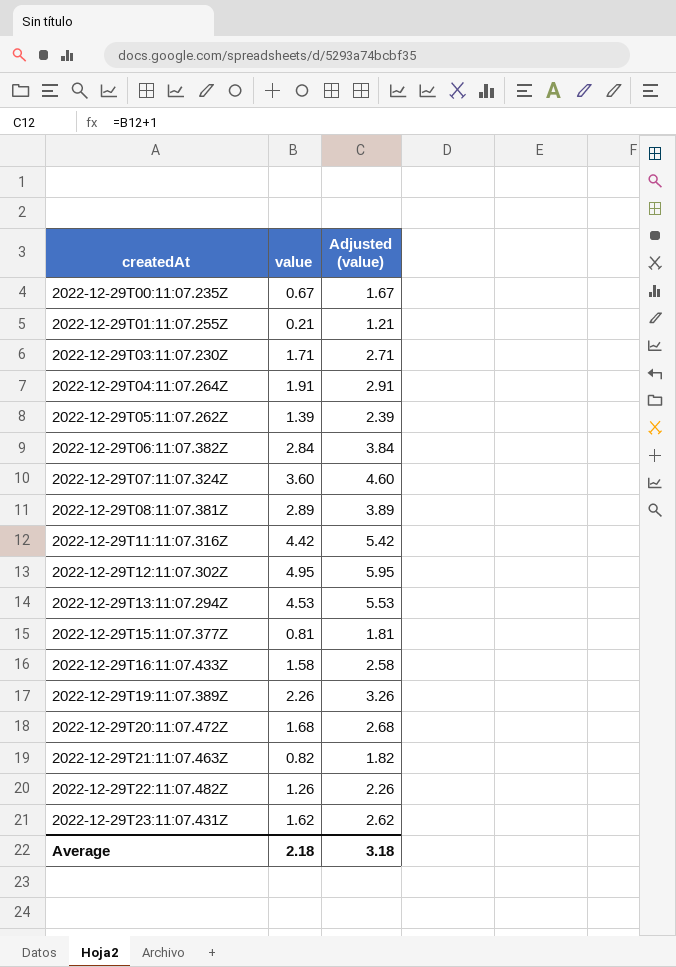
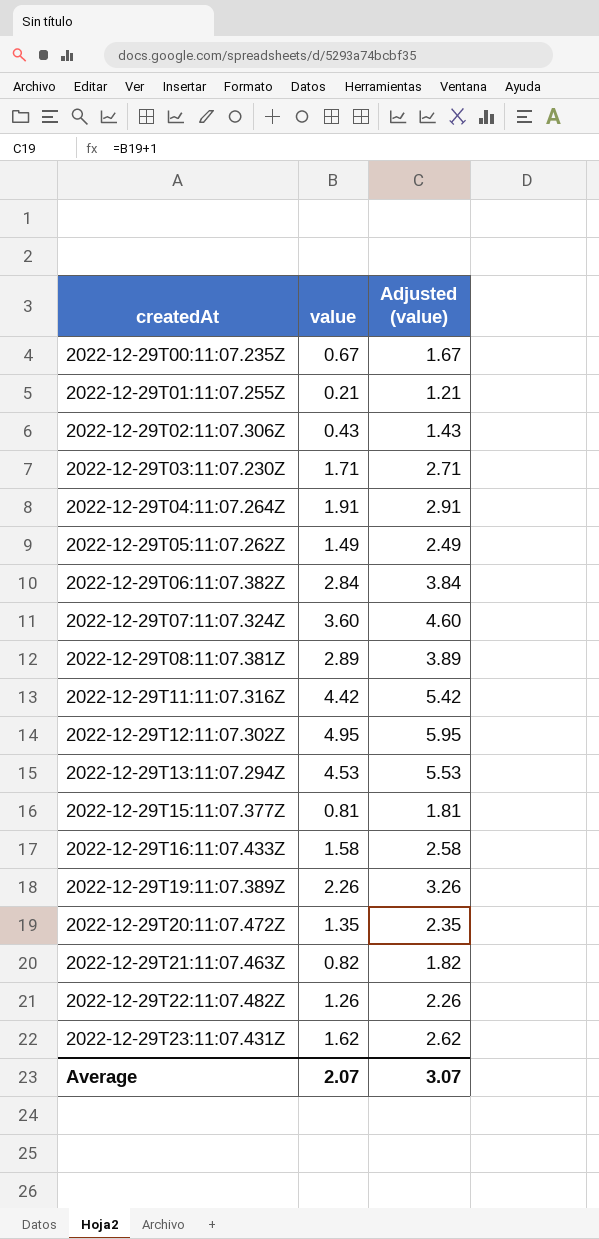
row 2022-12-29T02:11:07.306Z: none -> 0.43 | 1.43
2022-12-29T05:11:07.262Z | value: 1.39 -> 1.49
2022-12-29T05:11:07.262Z | Adjusted (value): 2.39 -> 2.49
2022-12-29T20:11:07.472Z | value: 1.68 -> 1.35
2022-12-29T20:11:07.472Z | Adjusted (value): 2.68 -> 2.35
Average | value: 2.18 -> 2.07
Average | Adjusted (value): 3.18 -> 3.07

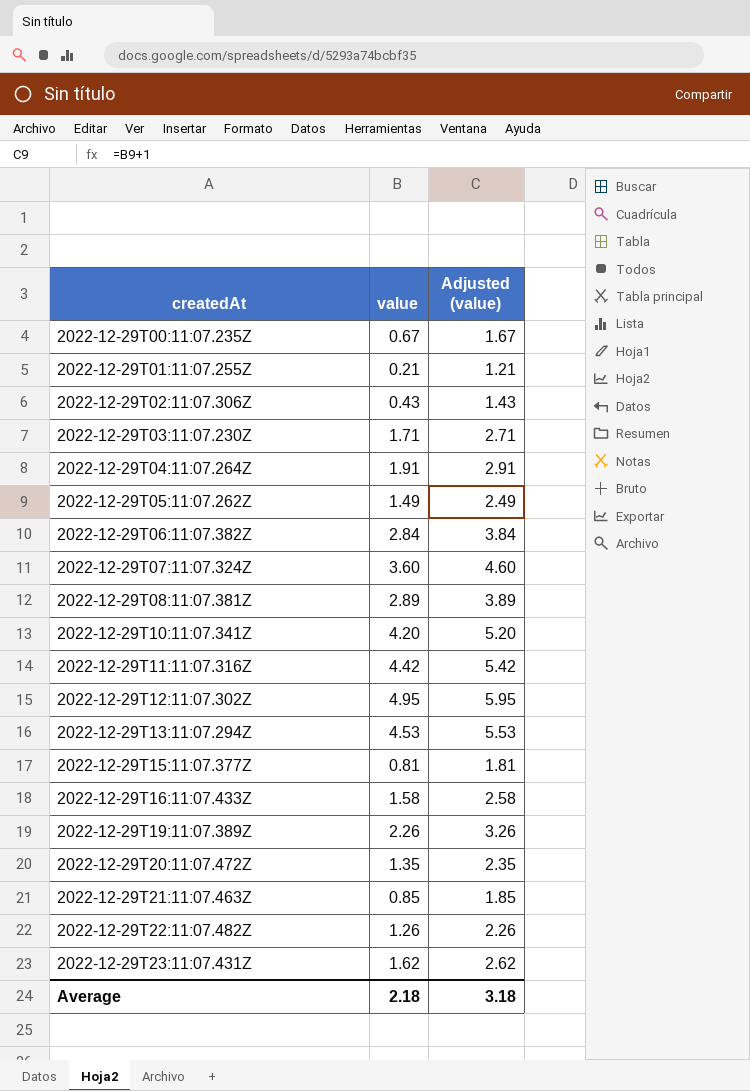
row 2022-12-29T10:11:07.341Z: none -> 4.20 | 5.20
2022-12-29T21:11:07.463Z | value: 0.82 -> 0.85
2022-12-29T21:11:07.463Z | Adjusted (value): 1.82 -> 1.85
Average | value: 2.07 -> 2.18
Average | Adjusted (value): 3.07 -> 3.18

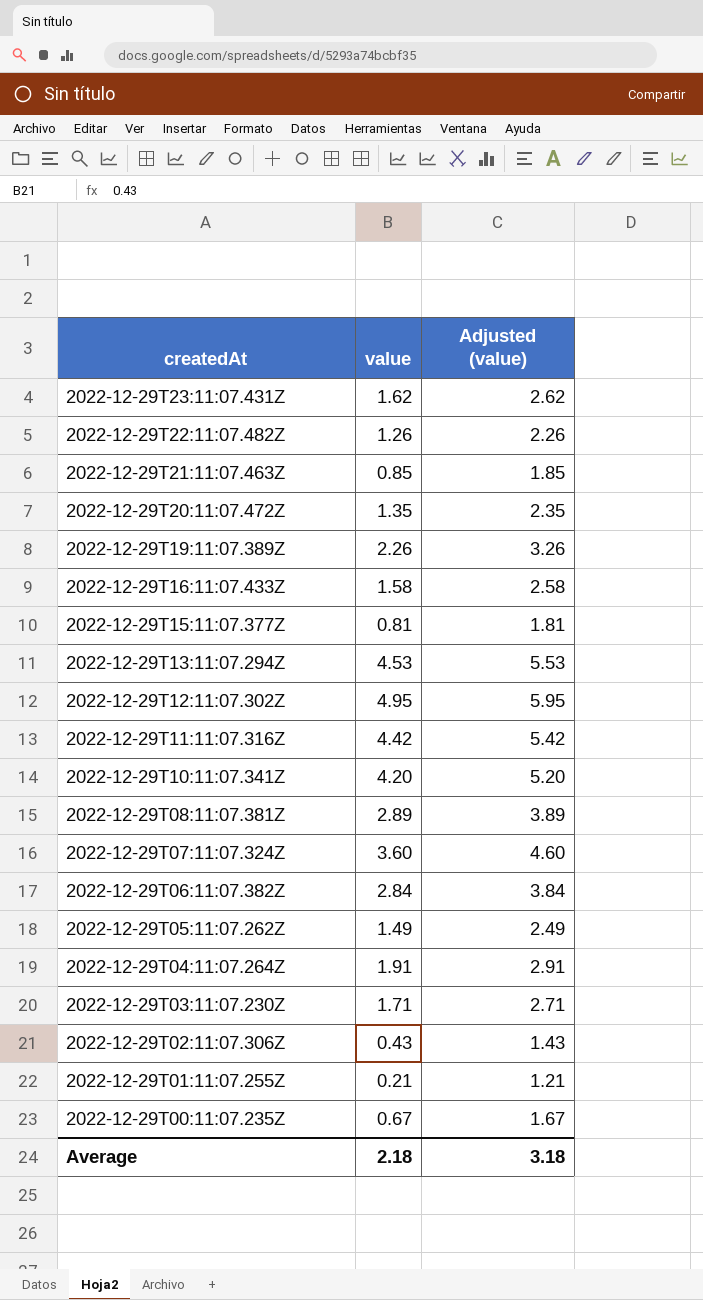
row order: createdAt ascending -> createdAt descending

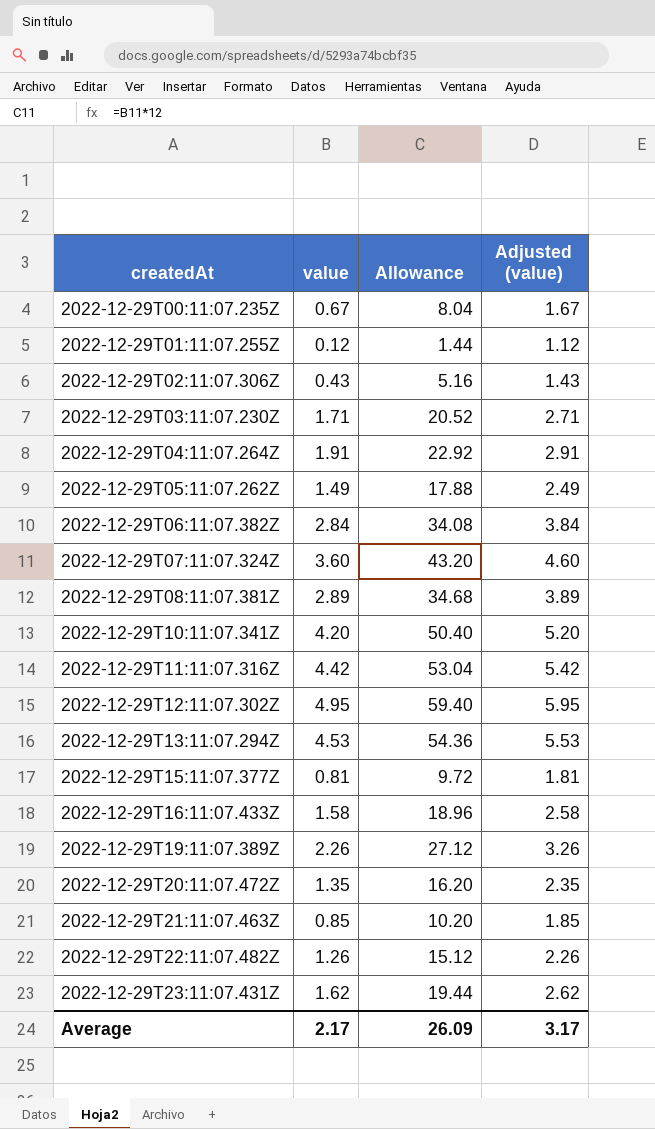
row order: createdAt descending -> createdAt ascending
column Allowance | formula: none -> [value] * 12
2022-12-29T01:11:07.255Z | value: 0.21 -> 0.12
2022-12-29T01:11:07.255Z | Adjusted (value): 1.21 -> 1.12
Average | value: 2.18 -> 2.17
Average | Adjusted (value): 3.18 -> 3.17

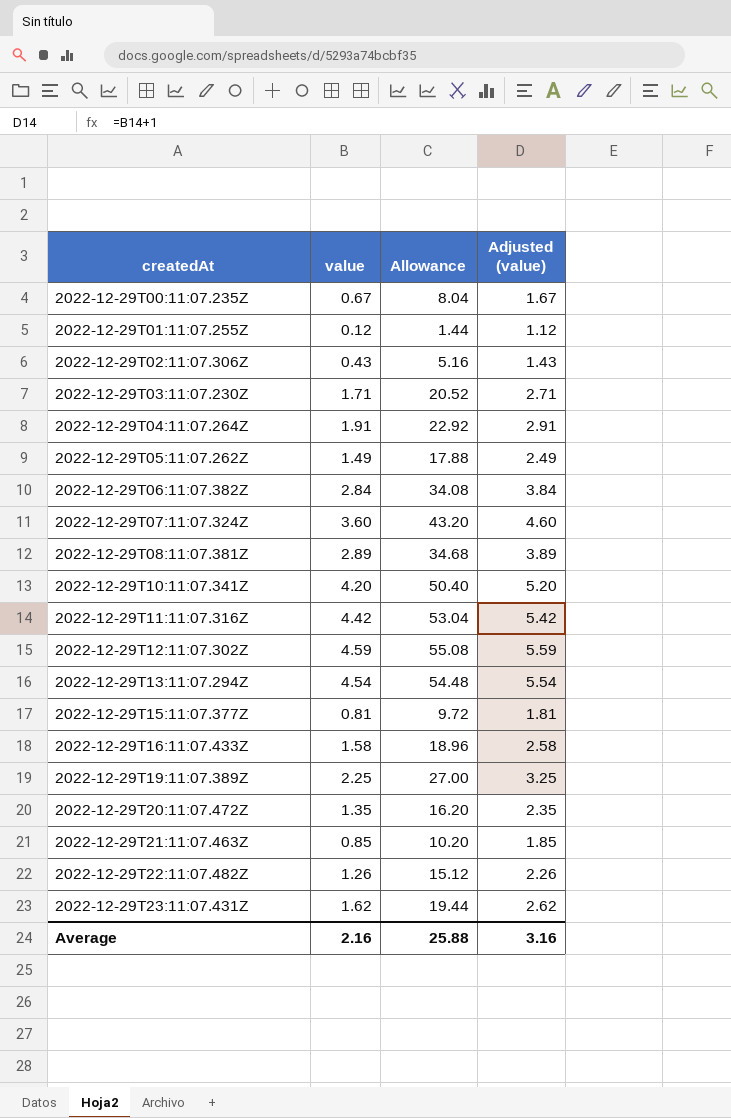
2022-12-29T12:11:07.302Z | value: 4.95 -> 4.59
2022-12-29T12:11:07.302Z | Allowance: 59.40 -> 55.08
2022-12-29T12:11:07.302Z | Adjusted (value): 5.95 -> 5.59
2022-12-29T13:11:07.294Z | value: 4.53 -> 4.54
2022-12-29T13:11:07.294Z | Allowance: 54.36 -> 54.48
2022-12-29T13:11:07.294Z | Adjusted (value): 5.53 -> 5.54
2022-12-29T19:11:07.389Z | value: 2.26 -> 2.25
2022-12-29T19:11:07.389Z | Allowance: 27.12 -> 27.00
2022-12-29T19:11:07.389Z | Adjusted (value): 3.26 -> 3.25
Average | value: 2.17 -> 2.16
Average | Allowance: 26.09 -> 25.88
Average | Adjusted (value): 3.17 -> 3.16

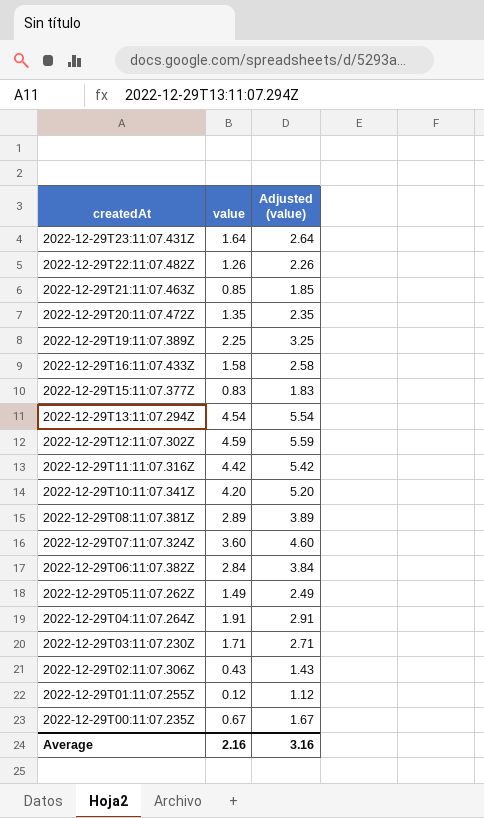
row order: createdAt ascending -> createdAt descending
column Allowance | formula: [value] * 12 -> none
2022-12-29T23:11:07.431Z | value: 1.62 -> 1.64
2022-12-29T23:11:07.431Z | Adjusted (value): 2.62 -> 2.64
2022-12-29T15:11:07.377Z | value: 0.81 -> 0.83
2022-12-29T15:11:07.377Z | Adjusted (value): 1.81 -> 1.83

